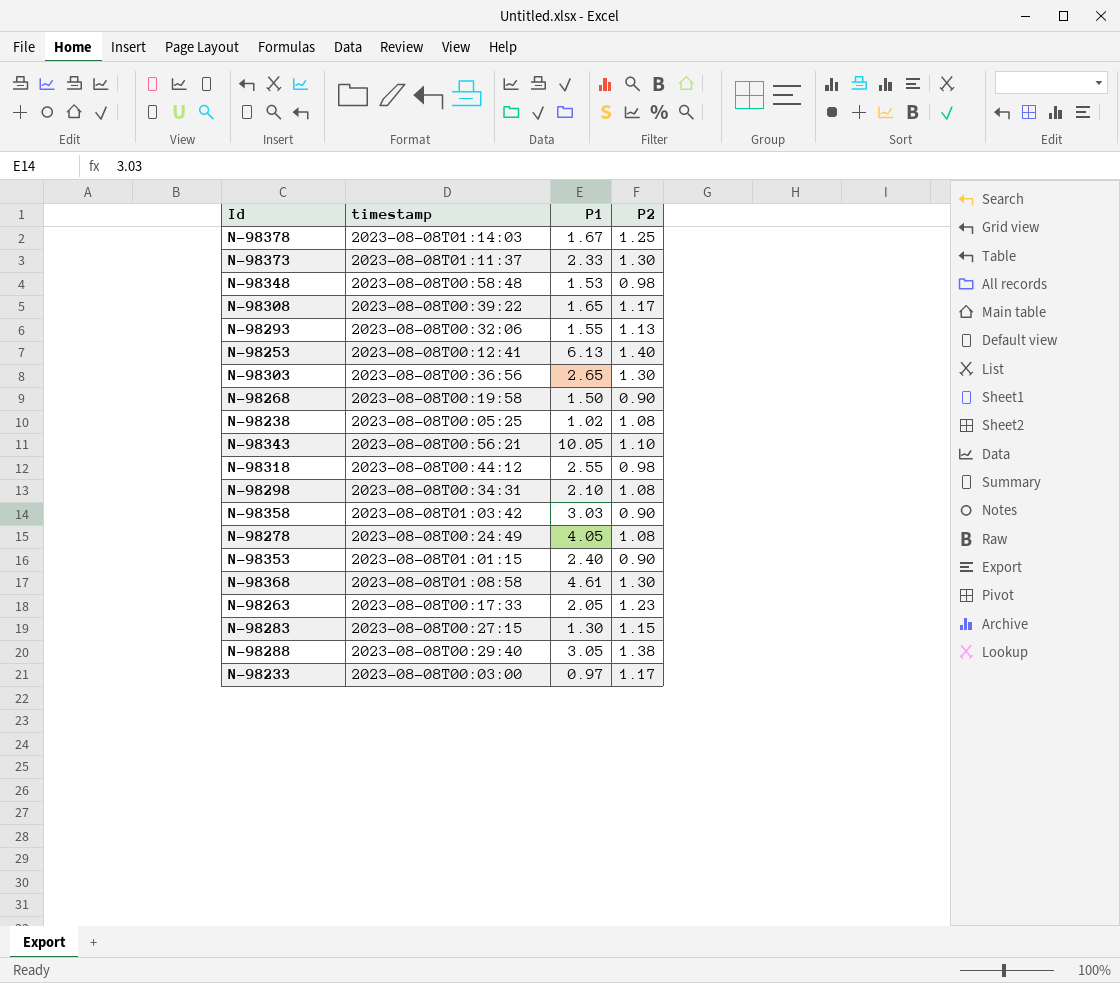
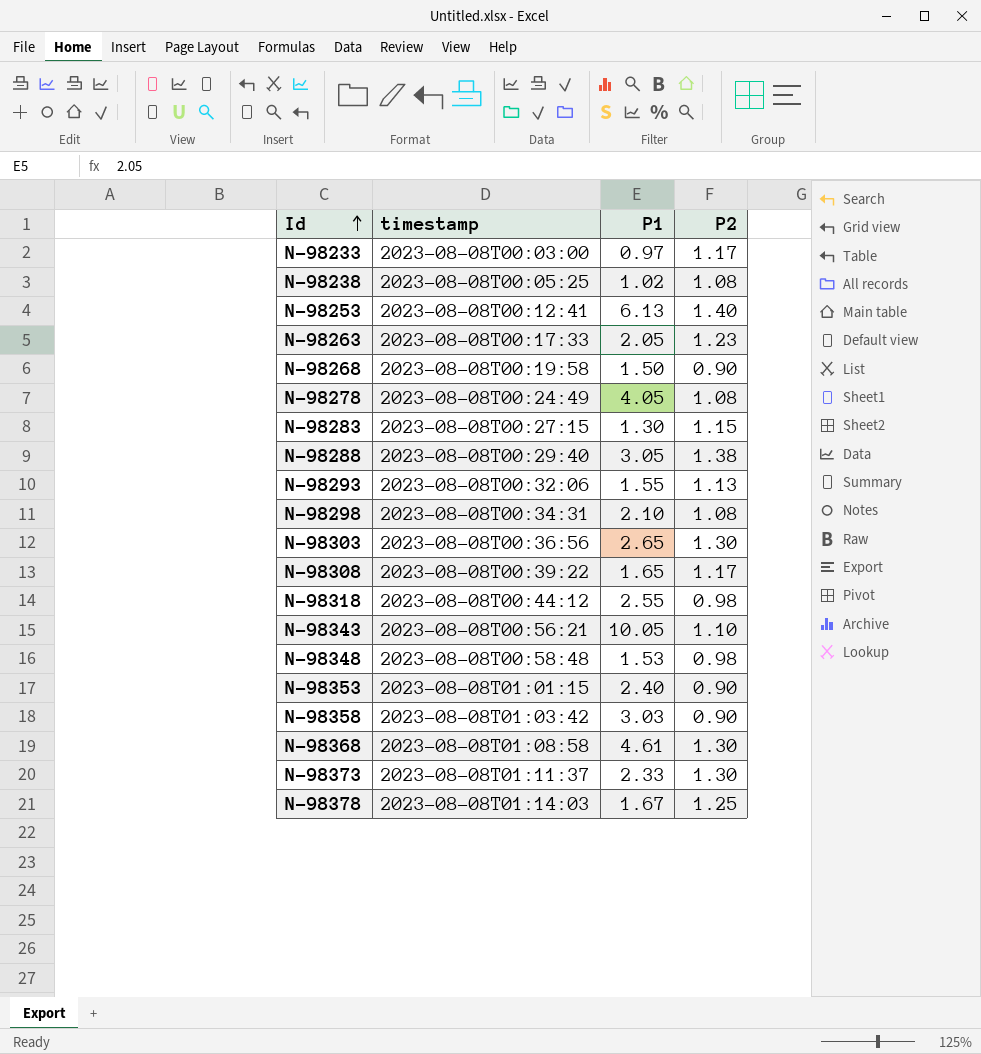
row order: none -> Id ascending

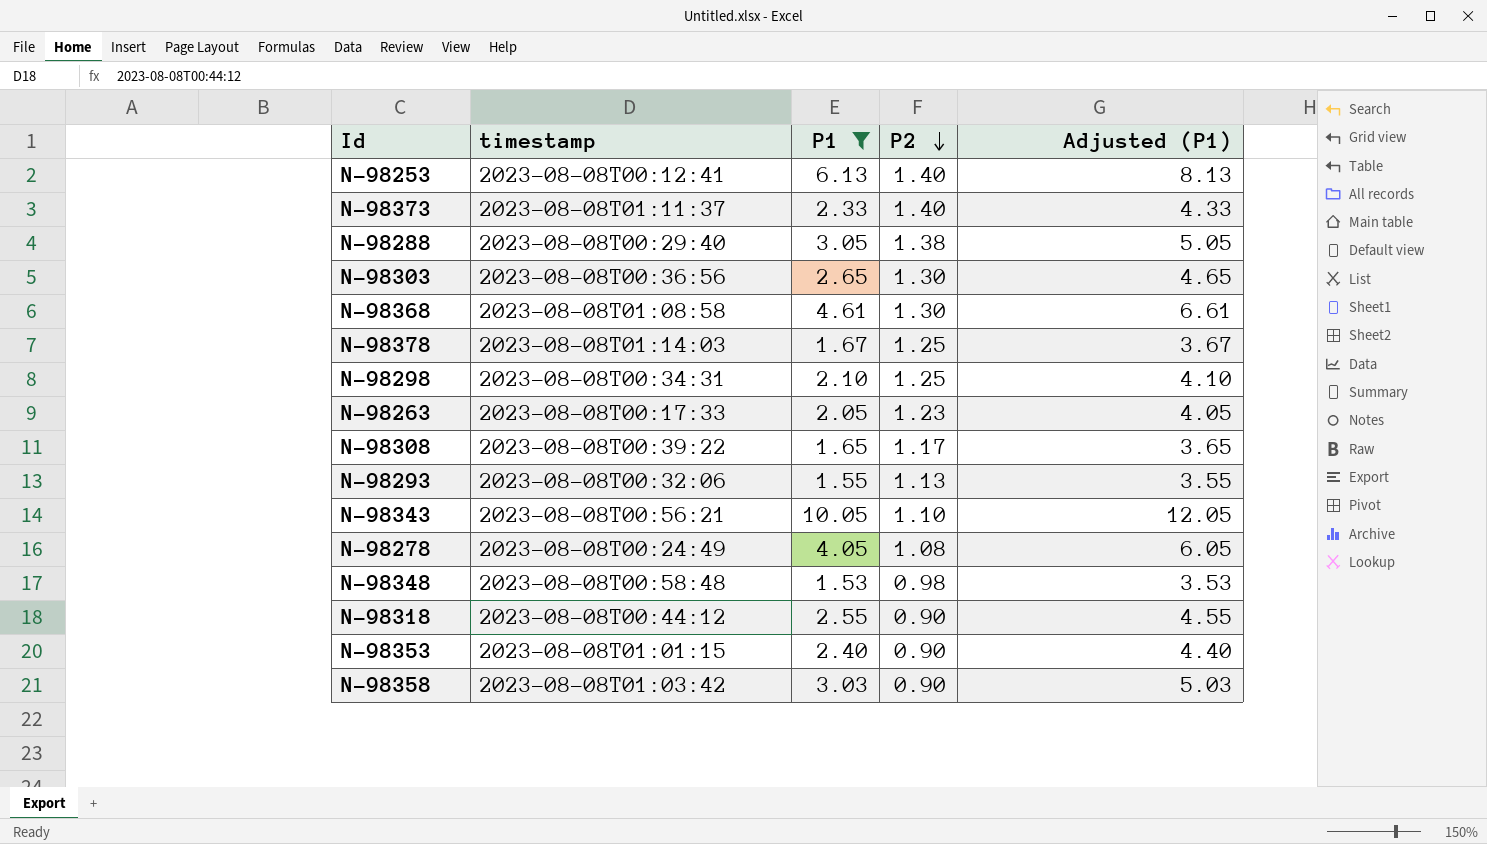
filter: none -> P1 >= 1.53
row order: Id ascending -> P2 descending
column Adjusted (P1) | formula: none -> [P1] + 2
N-98373 | P2: 1.30 -> 1.40
N-98298 | P2: 1.08 -> 1.25
N-98318 | P2: 0.98 -> 0.90

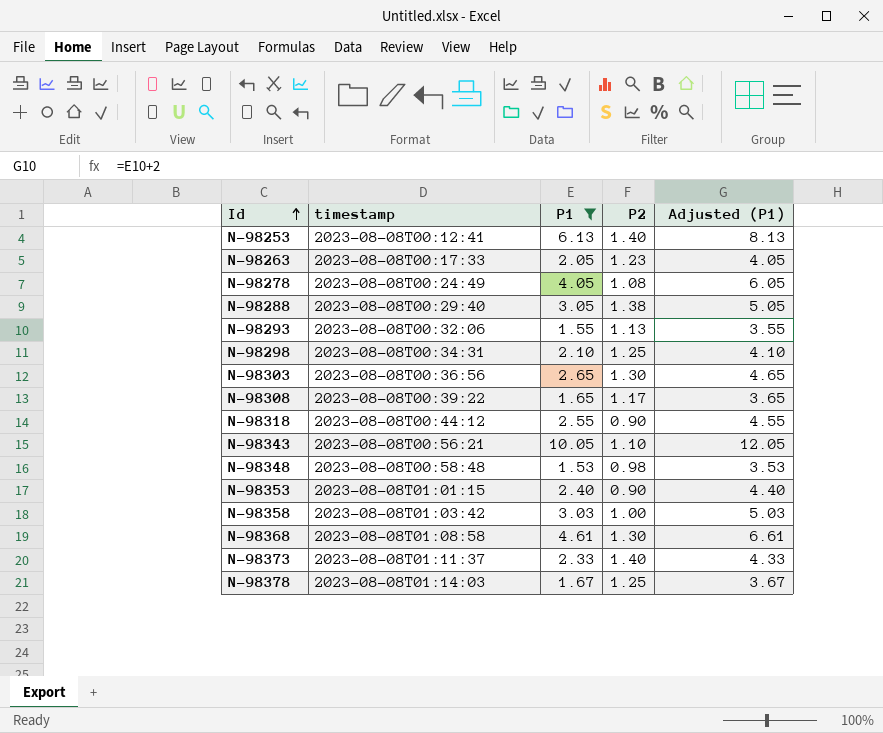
row order: P2 descending -> Id ascending
N-98358 | P2: 0.90 -> 1.00

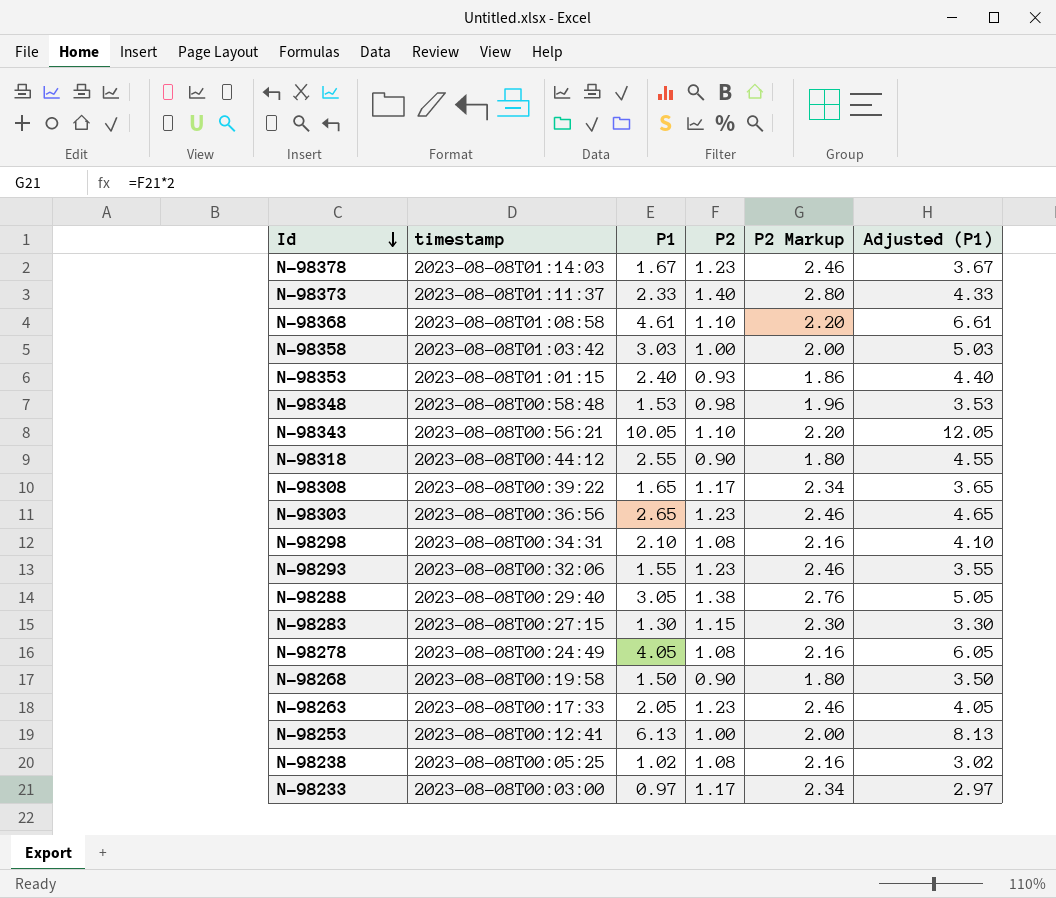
filter: P1 >= 1.53 -> none
row order: Id ascending -> Id descending
column P2 Markup | formula: none -> [P2] * 2
N-98378 | P2: 1.25 -> 1.23
N-98368 | P2: 1.30 -> 1.10
N-98353 | P2: 0.90 -> 0.93
N-98303 | P2: 1.30 -> 1.23
N-98298 | P2: 1.25 -> 1.08
N-98293 | P2: 1.13 -> 1.23
N-98253 | P2: 1.40 -> 1.00

